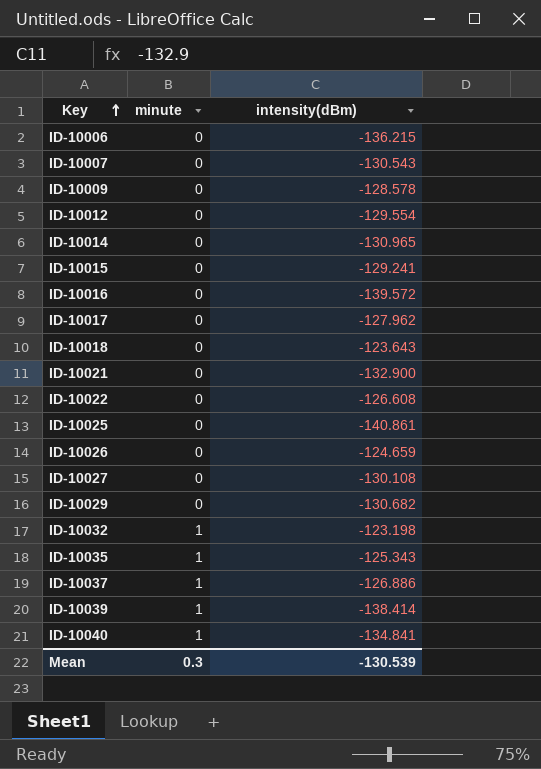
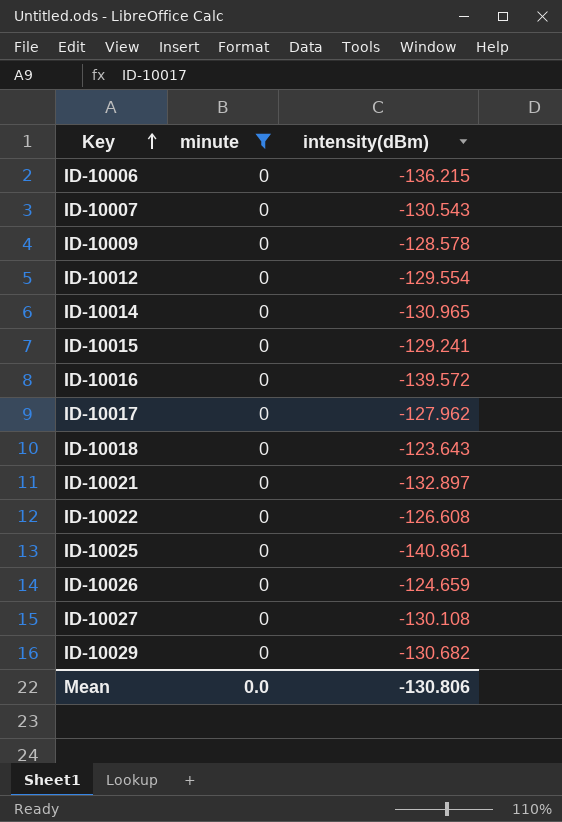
filter: none -> minute = 0
ID-10021 | intensity(dBm): -132.900 -> -132.897
Mean | minute: 0.3 -> 0.0
Mean | intensity(dBm): -130.539 -> -130.806

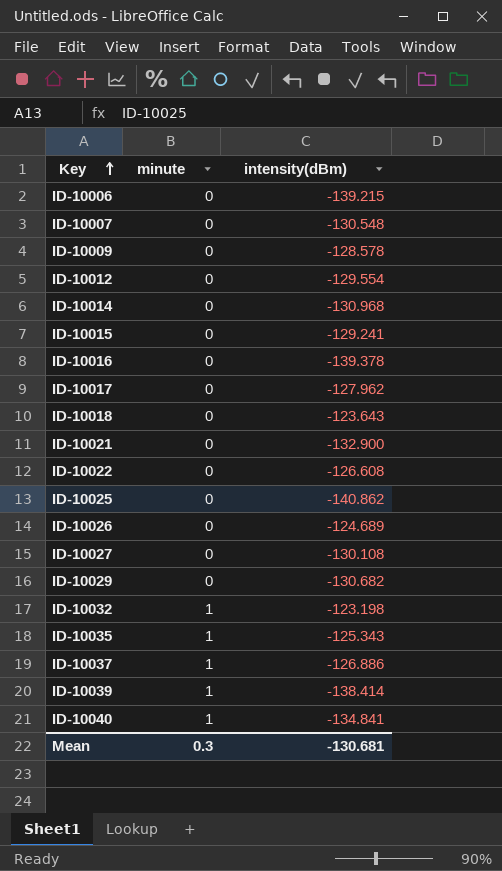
filter: minute = 0 -> none
ID-10006 | intensity(dBm): -136.215 -> -139.215
ID-10007 | intensity(dBm): -130.543 -> -130.548
ID-10014 | intensity(dBm): -130.965 -> -130.968
ID-10016 | intensity(dBm): -139.572 -> -139.378
ID-10021 | intensity(dBm): -132.897 -> -132.900
ID-10025 | intensity(dBm): -140.861 -> -140.862
ID-10026 | intensity(dBm): -124.659 -> -124.689
Mean | minute: 0.0 -> 0.3
Mean | intensity(dBm): -130.806 -> -130.681

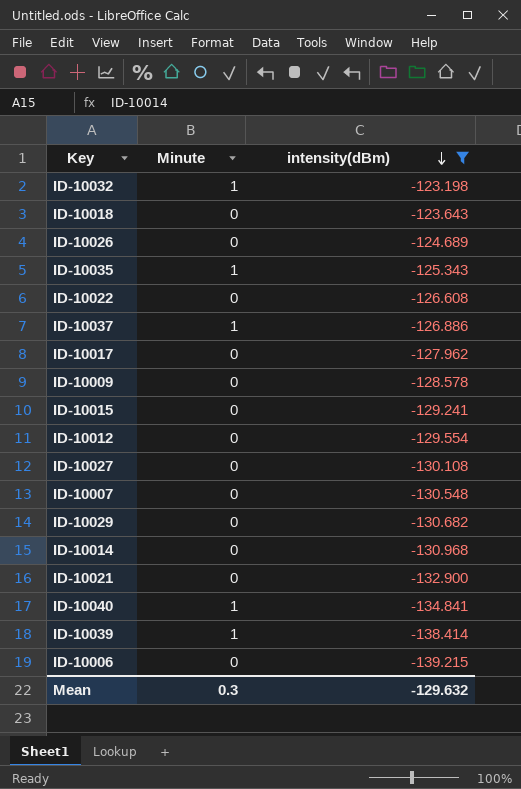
filter: none -> intensity(dBm) >= -139.215
row order: Key ascending -> intensity(dBm) descending
column name: minute -> Minute
Mean | intensity(dBm): -130.681 -> -129.632

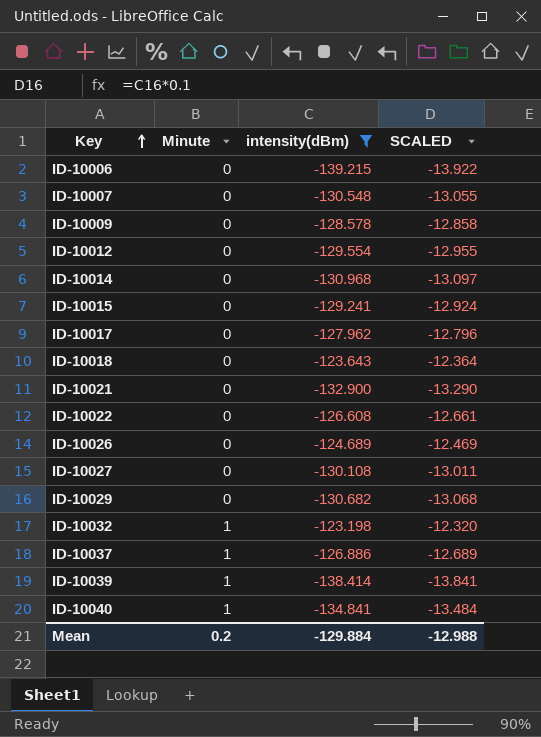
row order: intensity(dBm) descending -> Key ascending
column SCALED | formula: none -> [intensity(dBm)] * 0.1
row ID-10035: 1 | -125.343 -> none
Mean | Minute: 0.3 -> 0.2
Mean | intensity(dBm): -129.632 -> -129.884

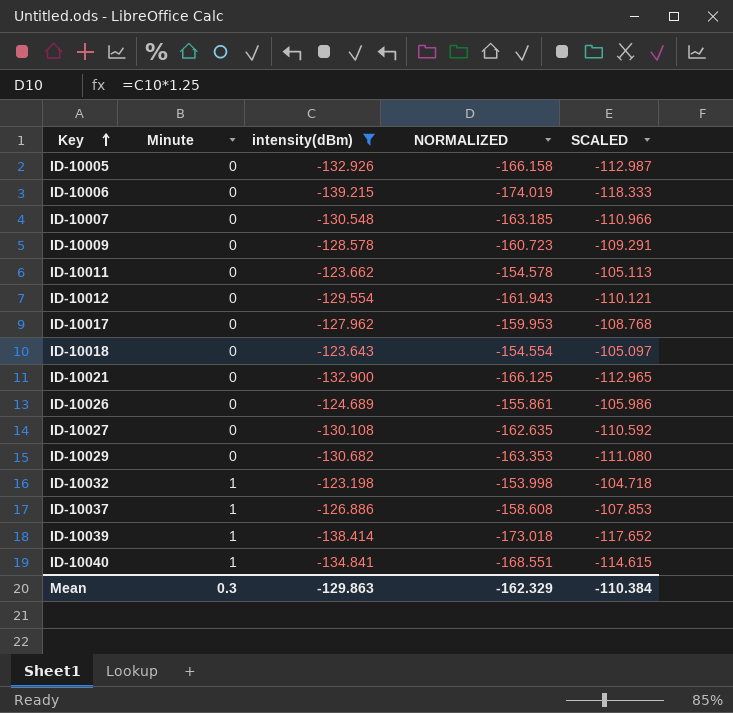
column NORMALIZED | formula: none -> [intensity(dBm)] * 1.25
column SCALED | formula: [intensity(dBm)] * 0.1 -> [intensity(dBm)] * 0.85
row ID-10014: 0 | -130.968 | -13.097 -> none
row ID-10015: 0 | -129.241 | -12.924 -> none
row ID-10022: 0 | -126.608 | -12.661 -> none
row ID-10005: none -> 0 | -132.926 | -166.158 | -112.987
row ID-10011: none -> 0 | -123.662 | -154.578 | -105.113
Mean | Minute: 0.2 -> 0.3
Mean | intensity(dBm): -129.884 -> -129.863
Mean | SCALED: -12.988 -> -110.384

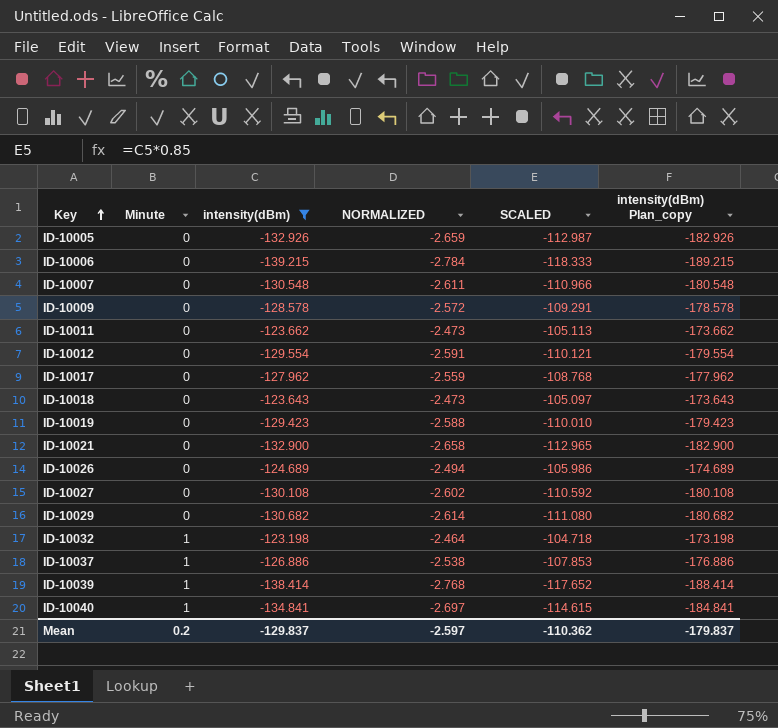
column NORMALIZED | formula: [intensity(dBm)] * 1.25 -> [intensity(dBm)] * 0.02
column intensity(dBm) Plan_copy | formula: none -> [intensity(dBm)] - 50
row ID-10019: none -> 0 | -129.423 | -2.588 | -110.010 | -179.423
Mean | Minute: 0.3 -> 0.2
Mean | intensity(dBm): -129.863 -> -129.837
Mean | NORMALIZED: -162.329 -> -2.597
Mean | SCALED: -110.384 -> -110.362

